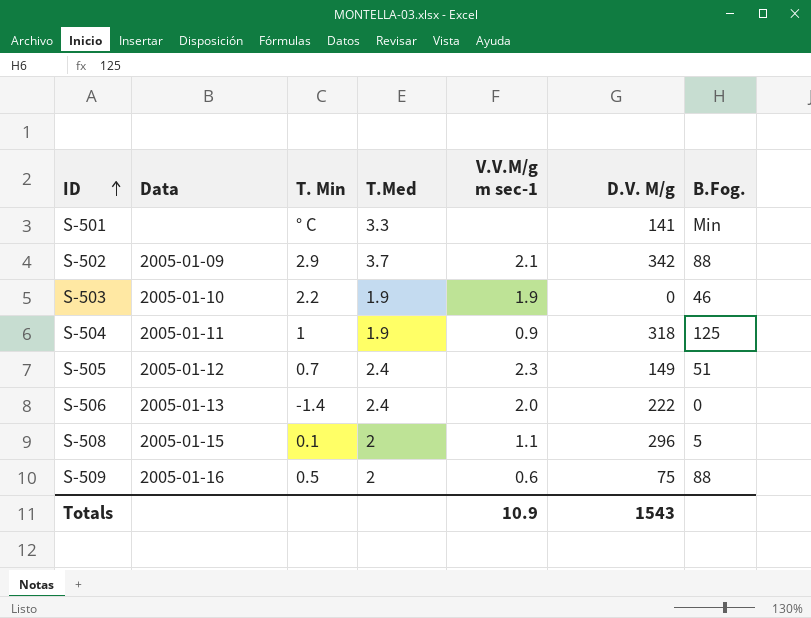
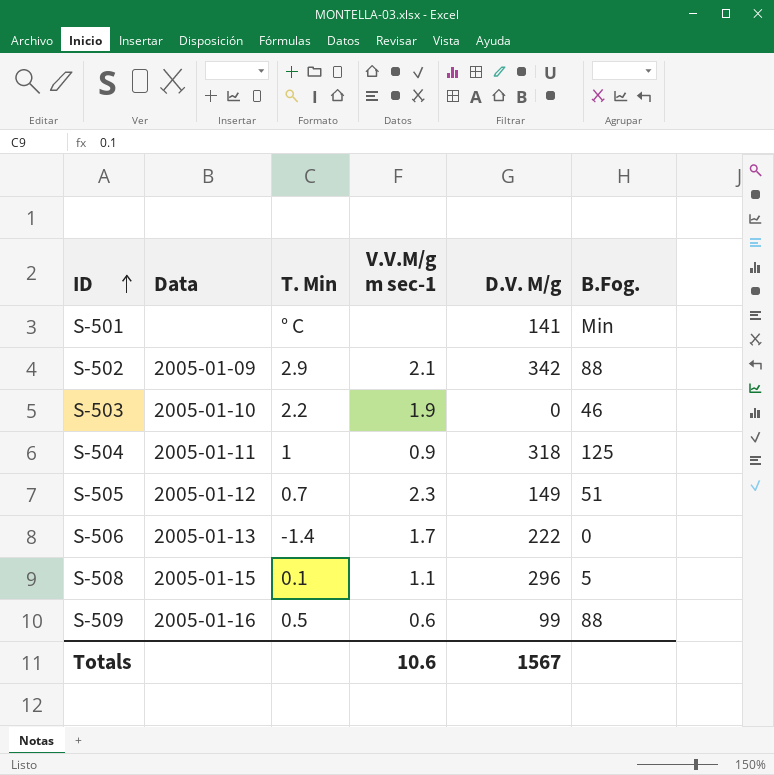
column T.Med | position: 4 -> none
S-506 | V.V.M/g m sec-1: 2.0 -> 1.7
S-509 | D.V. M/g: 75 -> 99
Totals | V.V.M/g m sec-1: 10.9 -> 10.6
Totals | D.V. M/g: 1543 -> 1567

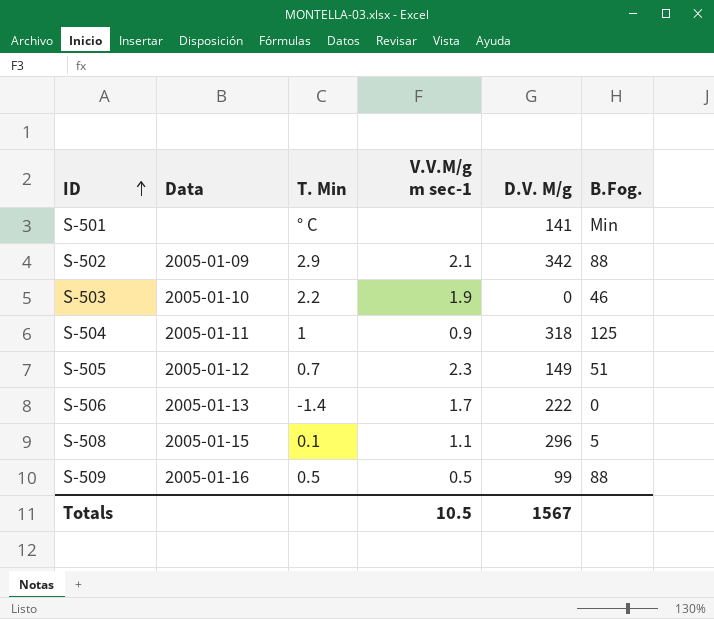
S-509 | V.V.M/g m sec-1: 0.6 -> 0.5
Totals | V.V.M/g m sec-1: 10.6 -> 10.5

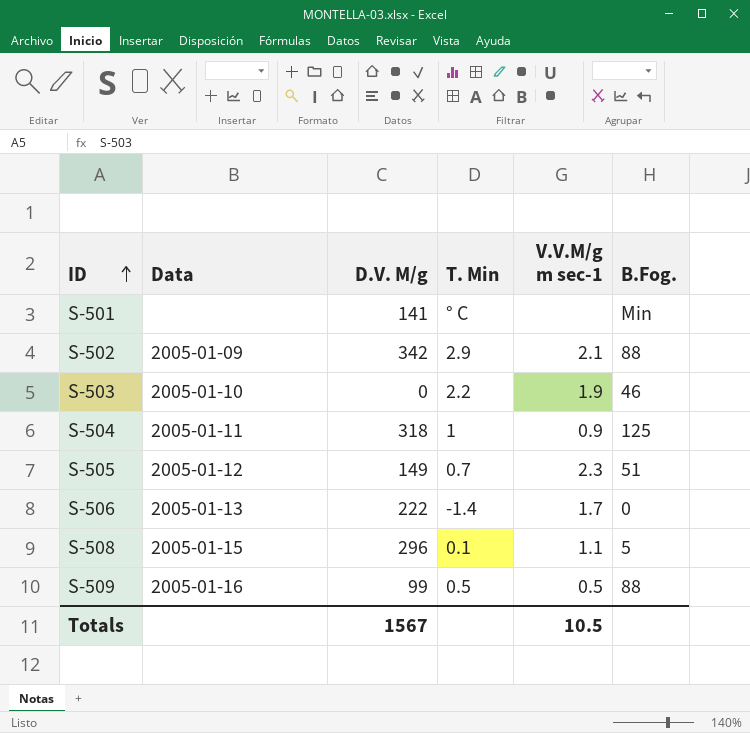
column D.V. M/g | position: 5 -> 3

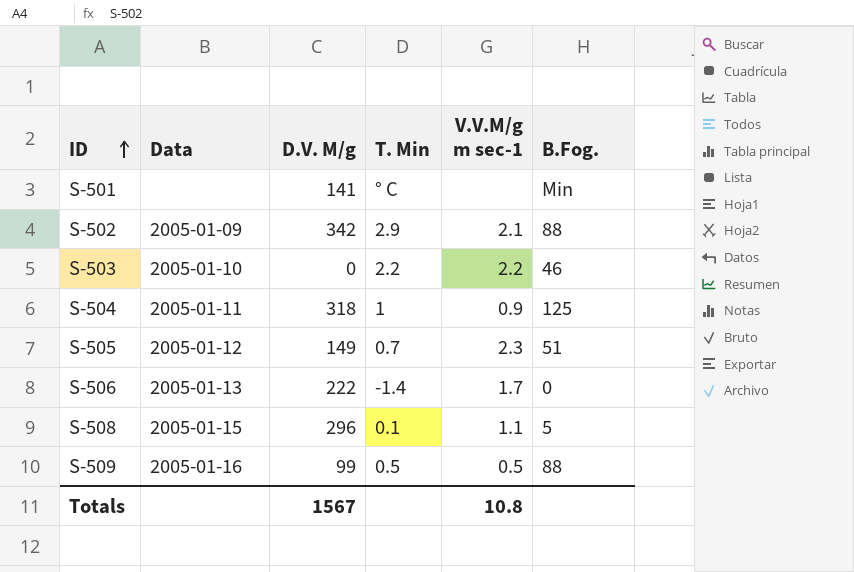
S-503 | V.V.M/g m sec-1: 1.9 -> 2.2
Totals | V.V.M/g m sec-1: 10.5 -> 10.8

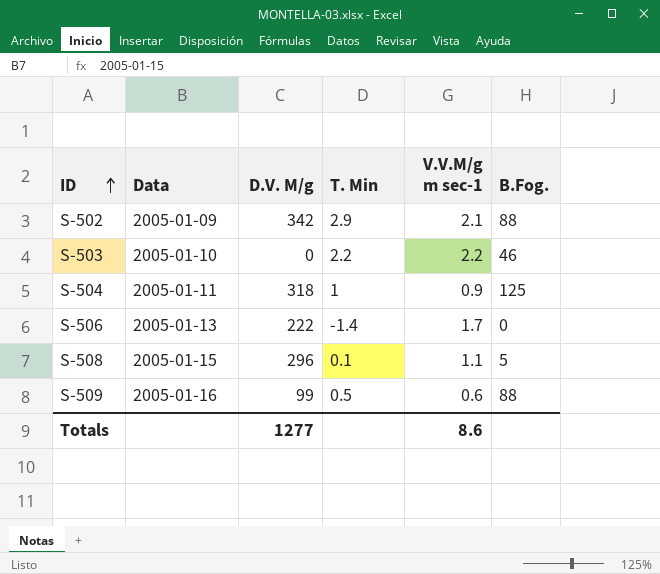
row S-501: none | 141 | ° C | none | Min -> none
row S-505: 2005-01-12 | 149 | 0.7 | 2.3 | 51 -> none
S-509 | V.V.M/g m sec-1: 0.5 -> 0.6
Totals | D.V. M/g: 1567 -> 1277
Totals | V.V.M/g m sec-1: 10.8 -> 8.6

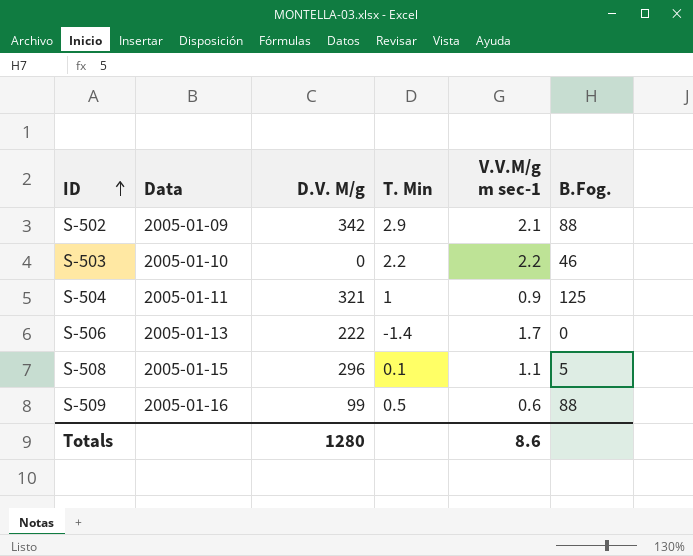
S-504 | D.V. M/g: 318 -> 321
Totals | D.V. M/g: 1277 -> 1280

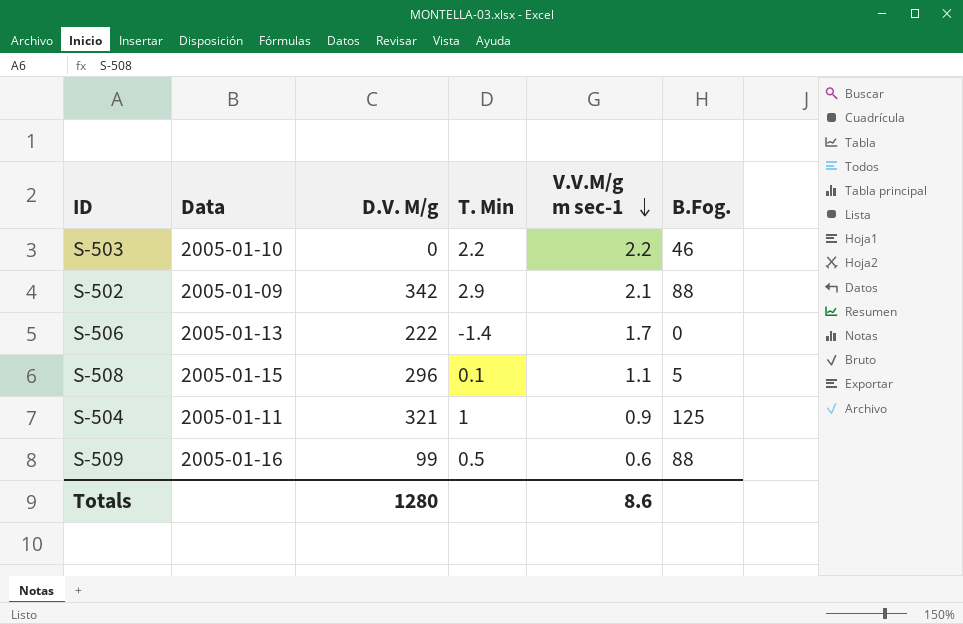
row order: ID ascending -> V.V.M/g m sec-1 descending

